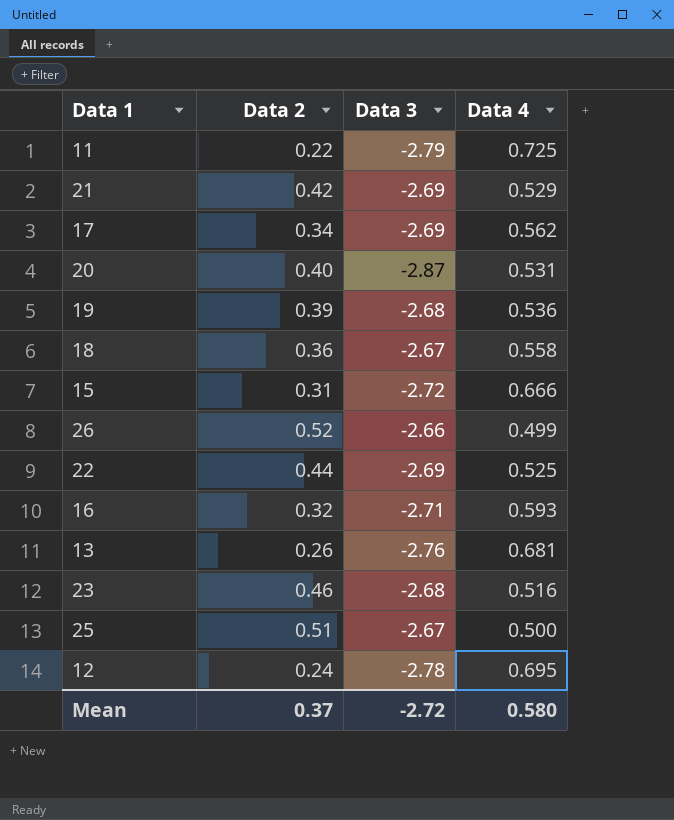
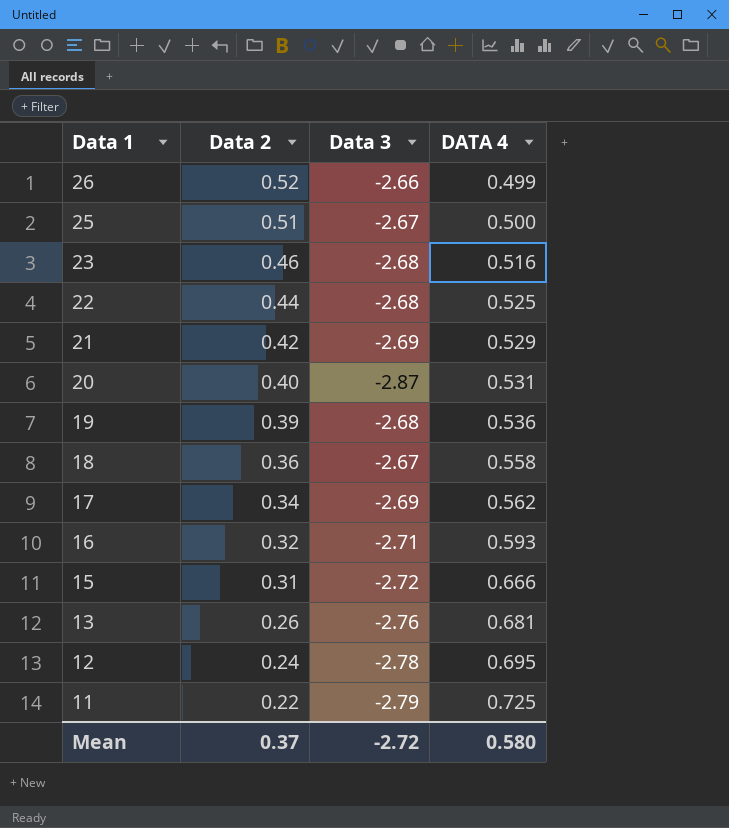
row order: none -> Data 1 descending
column name: Data 4 -> DATA 4
22 | Data 3: -2.69 -> -2.68

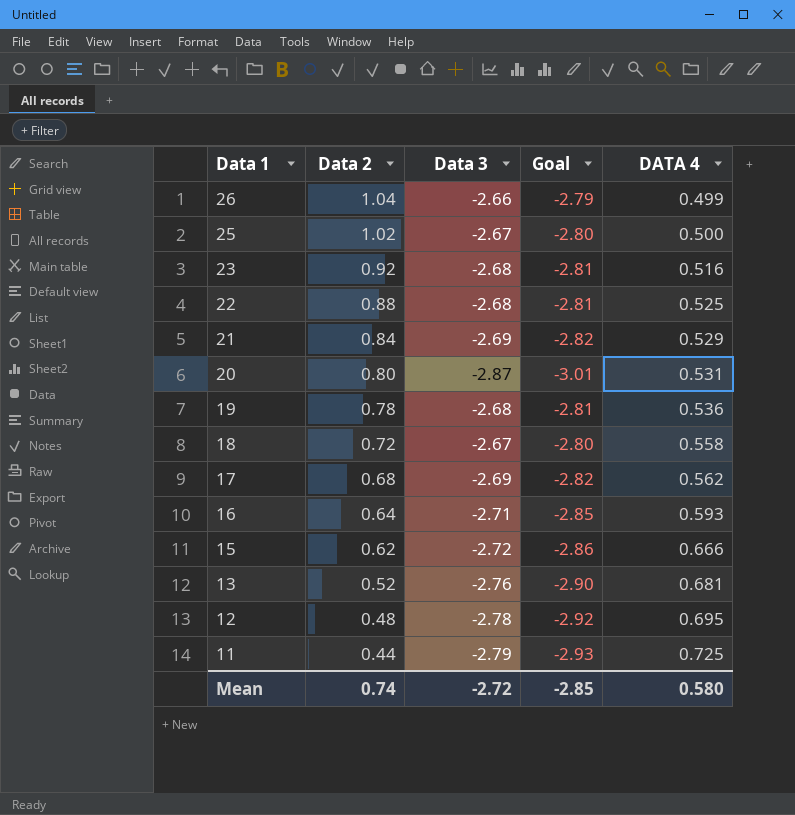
column Goal | formula: none -> [Data 3] * 1.05
26 | Data 2: 0.52 -> 1.04
25 | Data 2: 0.51 -> 1.02
23 | Data 2: 0.46 -> 0.92
22 | Data 2: 0.44 -> 0.88
21 | Data 2: 0.42 -> 0.84
20 | Data 2: 0.40 -> 0.80
19 | Data 2: 0.39 -> 0.78
18 | Data 2: 0.36 -> 0.72
17 | Data 2: 0.34 -> 0.68
16 | Data 2: 0.32 -> 0.64
15 | Data 2: 0.31 -> 0.62
13 | Data 2: 0.26 -> 0.52
12 | Data 2: 0.24 -> 0.48
11 | Data 2: 0.22 -> 0.44
Mean | Data 2: 0.37 -> 0.74

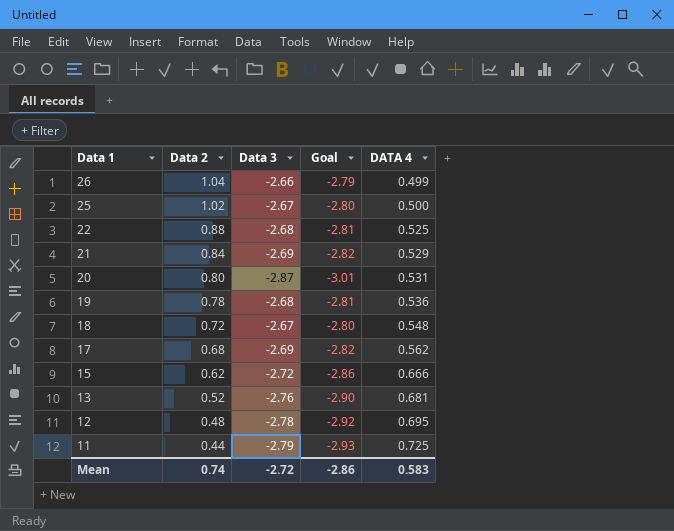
row 23: 0.92 | -2.68 | -2.81 | 0.516 -> none
row 16: 0.64 | -2.71 | -2.85 | 0.593 -> none
18 | DATA 4: 0.558 -> 0.548
Mean | Goal: -2.85 -> -2.86
Mean | DATA 4: 0.580 -> 0.583

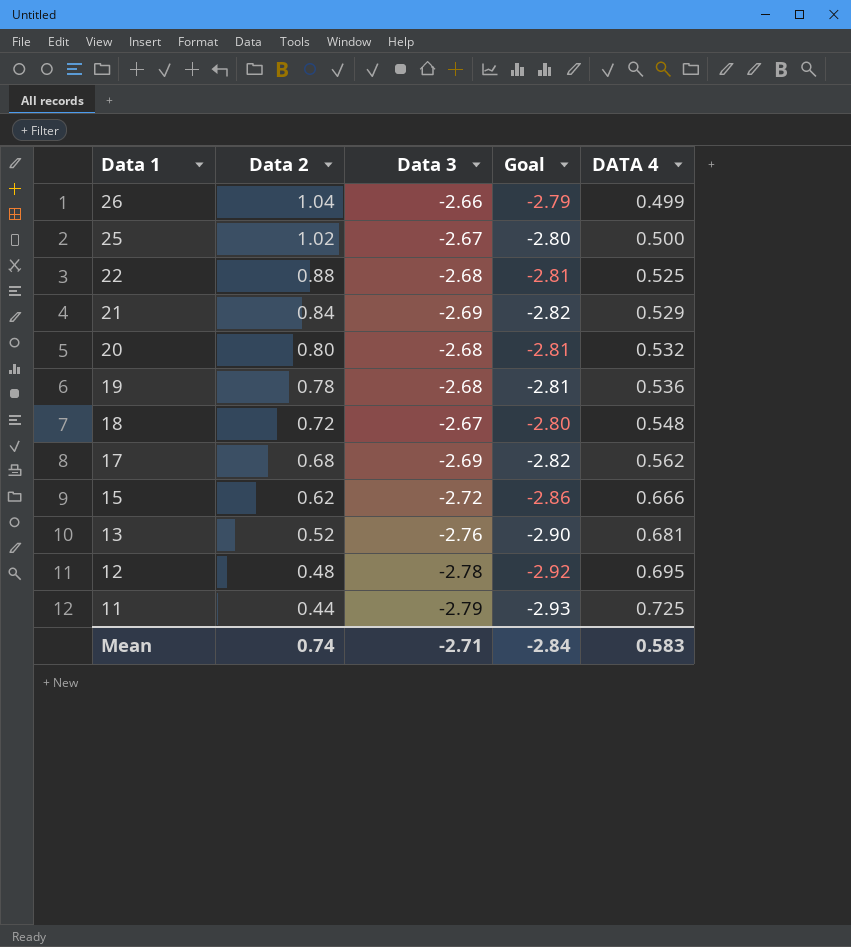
20 | Data 3: -2.87 -> -2.68
20 | Goal: -3.01 -> -2.81
20 | DATA 4: 0.531 -> 0.532
Mean | Data 3: -2.72 -> -2.71
Mean | Goal: -2.86 -> -2.84

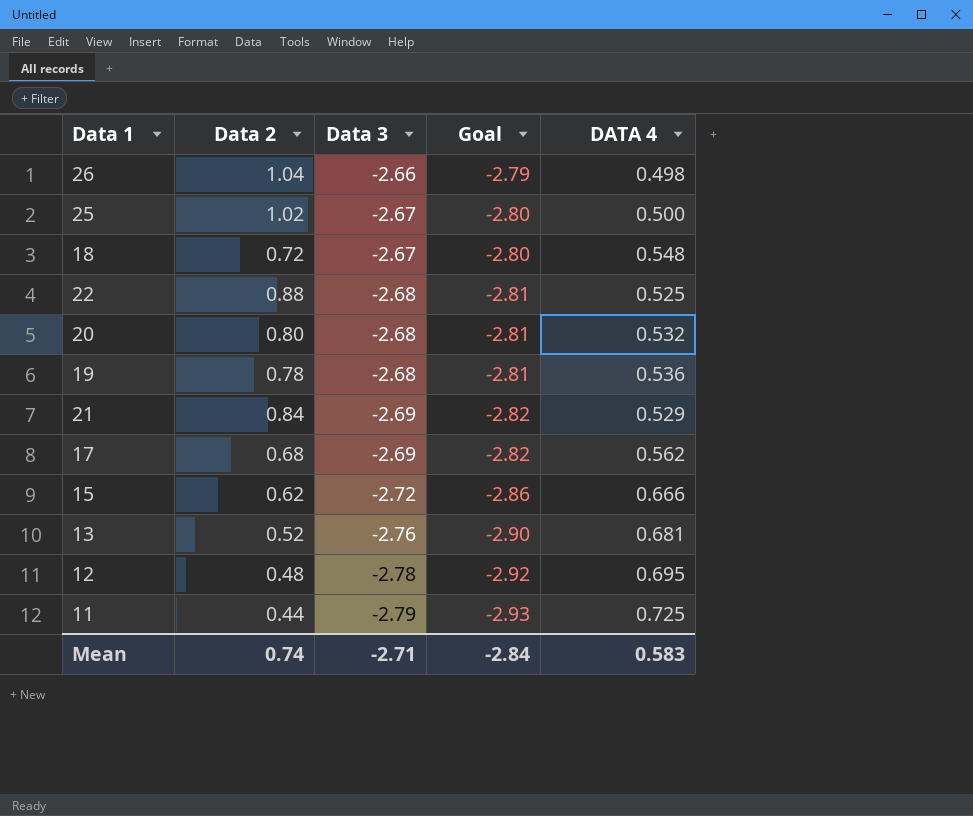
row order: Data 1 descending -> Data 3 descending
26 | DATA 4: 0.499 -> 0.498

